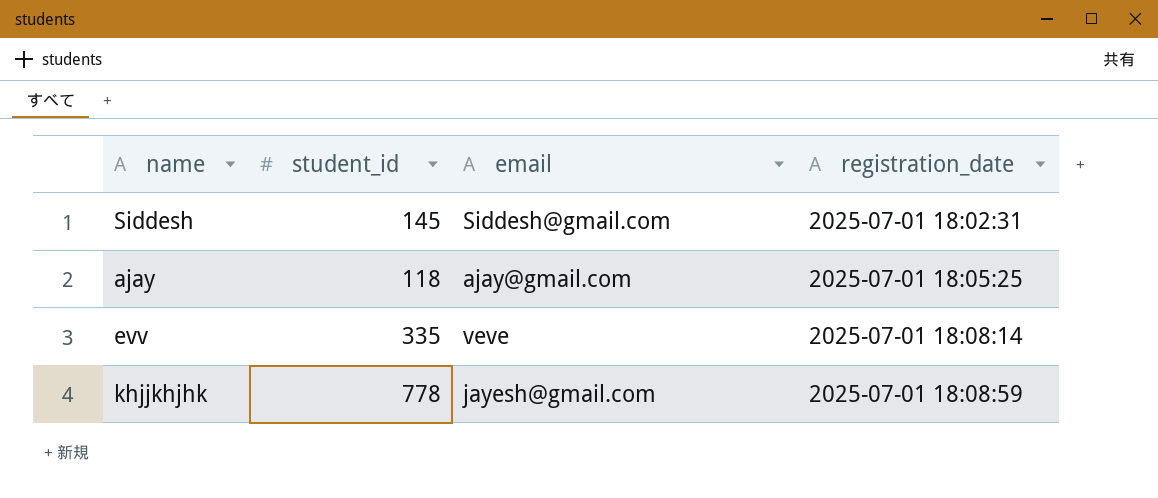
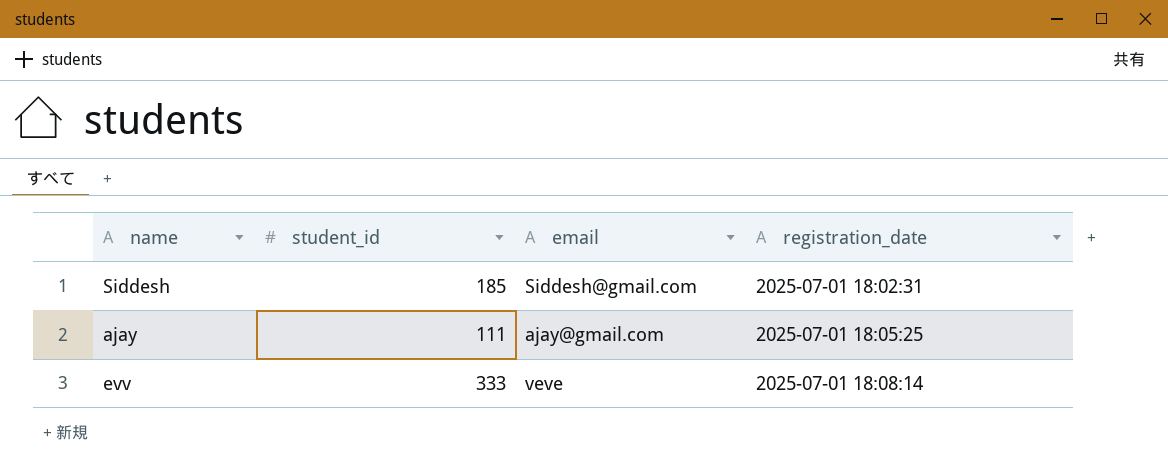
row khjjkhjhk: 778 | jayesh@gmail.com | 2025-07-01 18:08:59 -> none
Siddesh | student_id: 145 -> 185
ajay | student_id: 118 -> 111
evv | student_id: 335 -> 333

